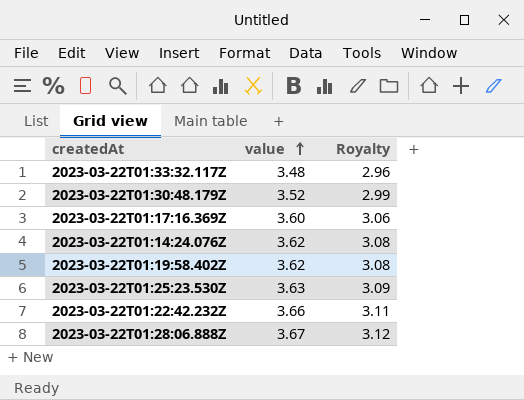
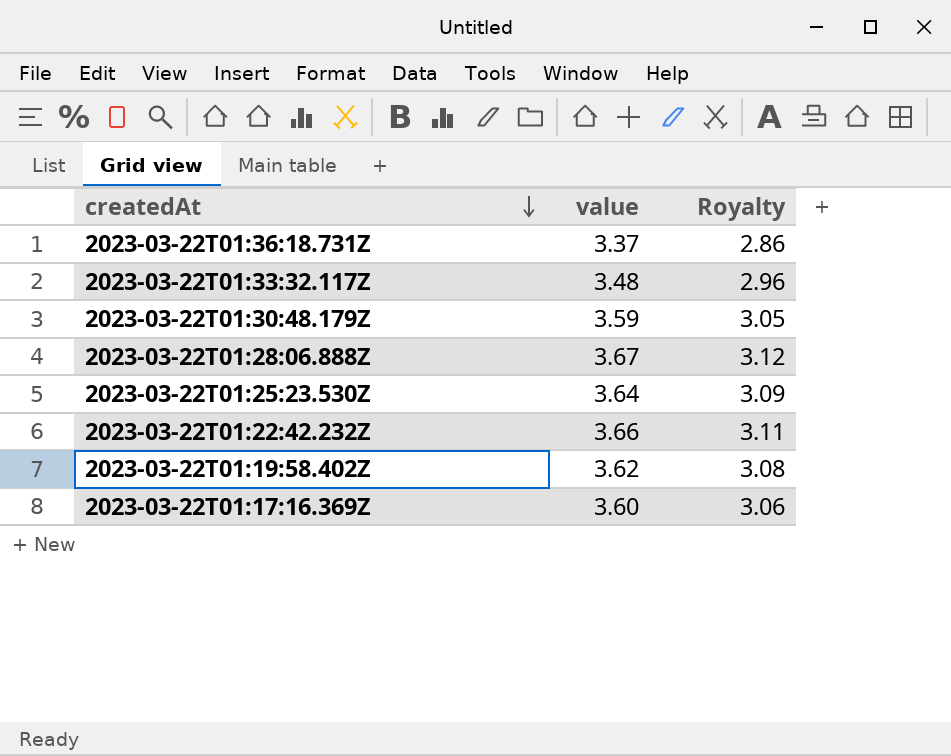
row order: value ascending -> createdAt descending
row 2023-03-22T01:14:24.076Z: 3.62 | 3.08 -> none
row 2023-03-22T01:36:18.731Z: none -> 3.37 | 2.86
2023-03-22T01:30:48.179Z | value: 3.52 -> 3.59
2023-03-22T01:30:48.179Z | Royalty: 2.99 -> 3.05
2023-03-22T01:25:23.530Z | value: 3.63 -> 3.64

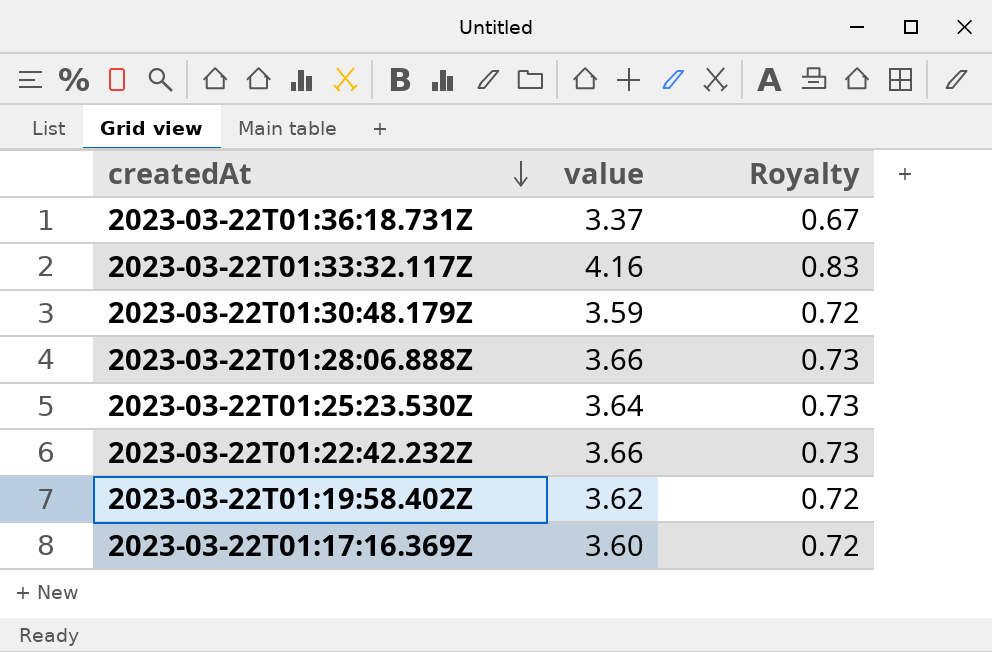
column Royalty | formula: [value] * 0.85 -> [value] * 0.2
2023-03-22T01:33:32.117Z | value: 3.48 -> 4.16
2023-03-22T01:28:06.888Z | value: 3.67 -> 3.66

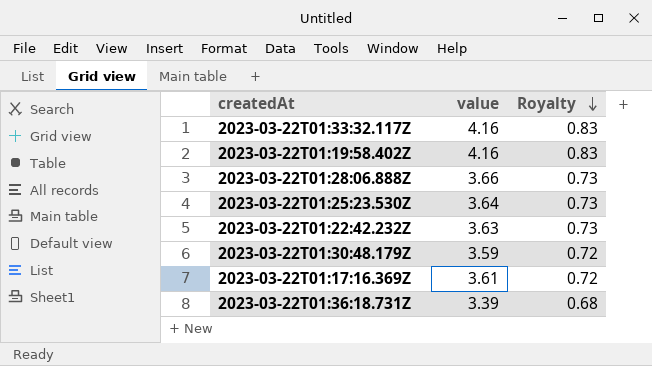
row order: createdAt descending -> Royalty descending
2023-03-22T01:19:58.402Z | value: 3.62 -> 4.16
2023-03-22T01:19:58.402Z | Royalty: 0.72 -> 0.83
2023-03-22T01:22:42.232Z | value: 3.66 -> 3.63
2023-03-22T01:17:16.369Z | value: 3.60 -> 3.61
2023-03-22T01:36:18.731Z | value: 3.37 -> 3.39
2023-03-22T01:36:18.731Z | Royalty: 0.67 -> 0.68

